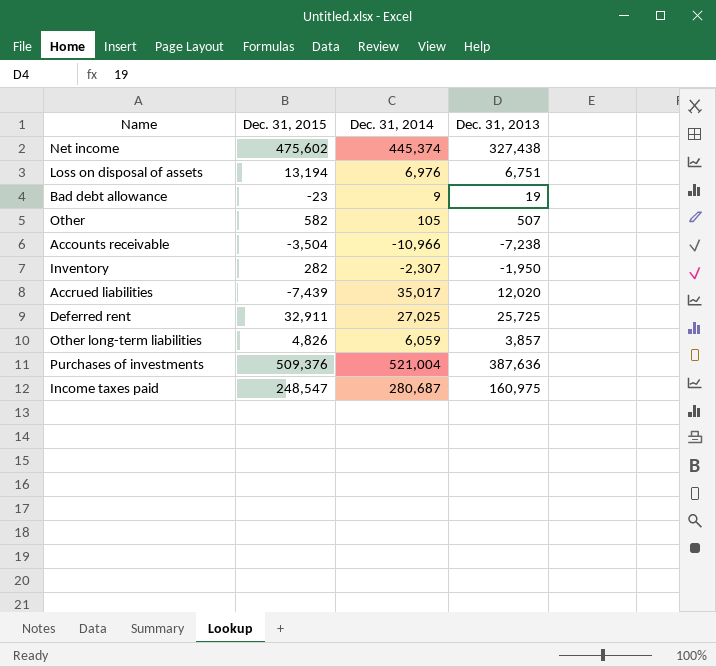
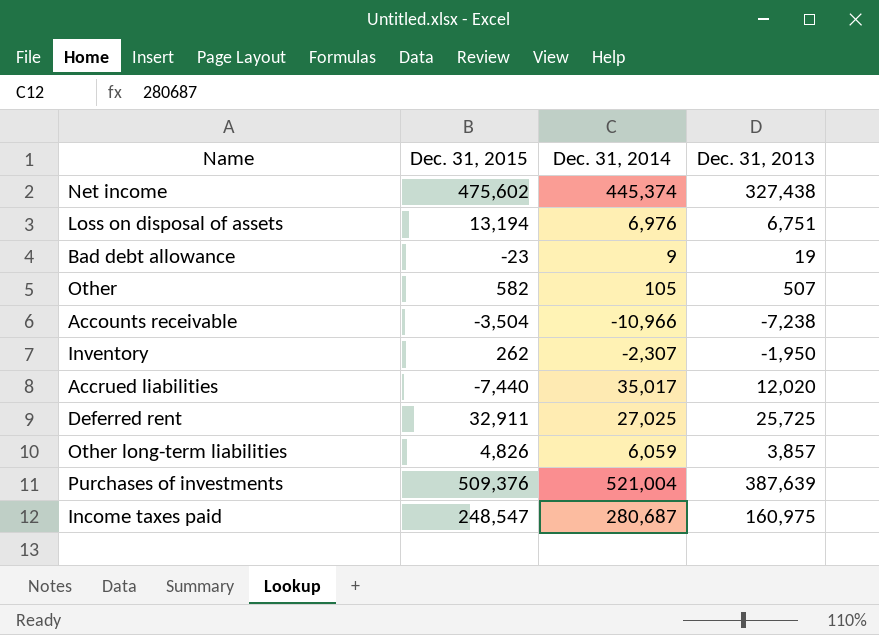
Inventory | Dec. 31, 2015: 282 -> 262
Accrued liabilities | Dec. 31, 2015: -7,439 -> -7,440
Purchases of investments | Dec. 31, 2013: 387,636 -> 387,639

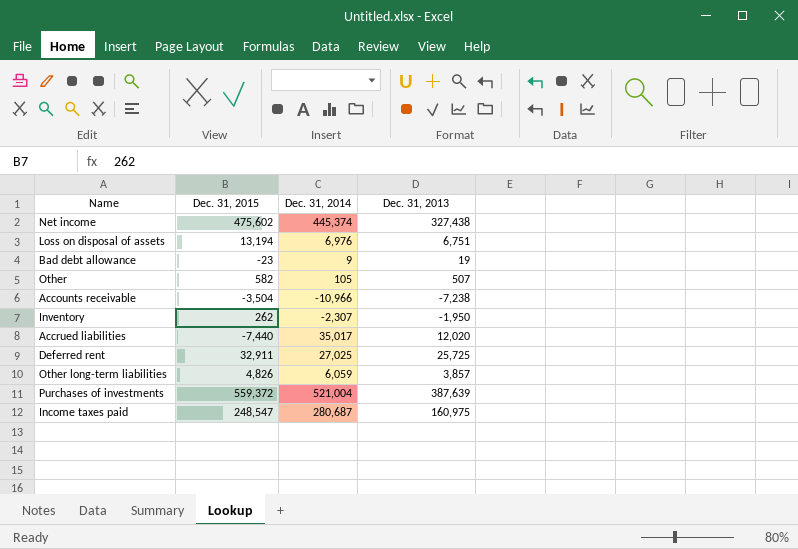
Purchases of investments | Dec. 31, 2015: 509,376 -> 559,372

